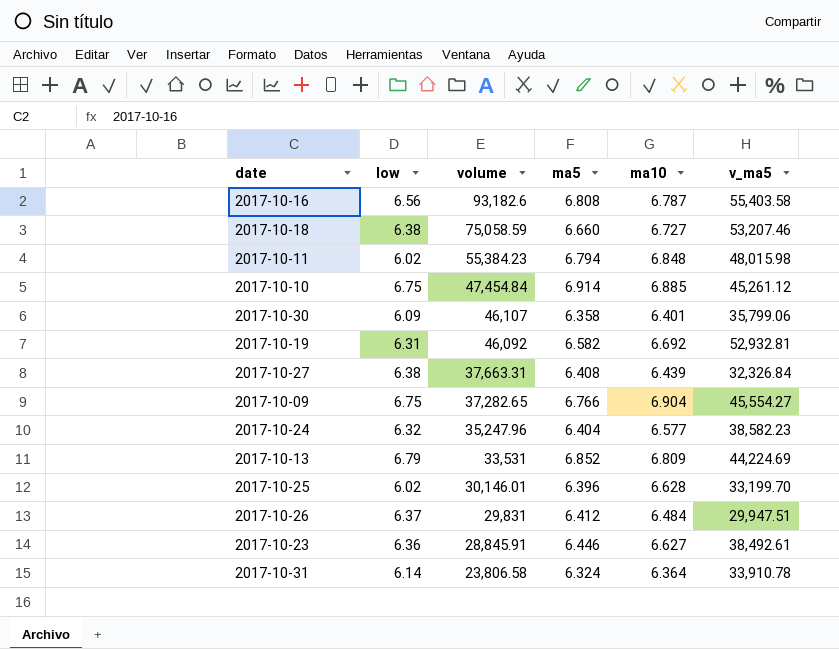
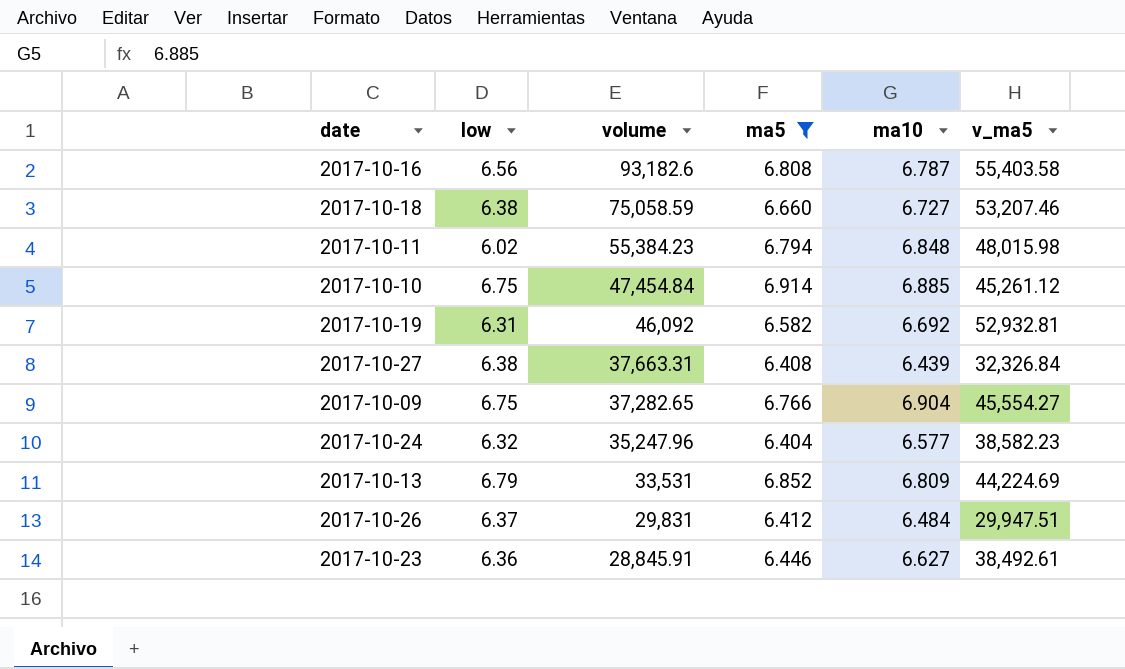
filter: none -> ma5 >= 6.404

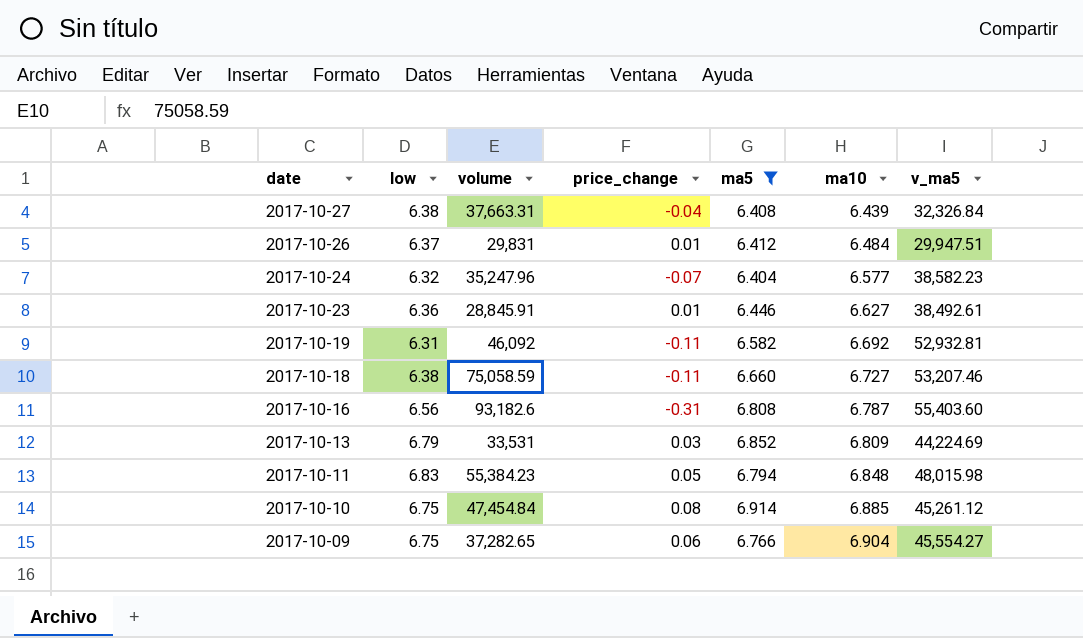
row order: volume descending -> date descending
column price_change | position: none -> 4
2017-10-16 | v_ma5: 55,403.58 -> 55,403.60
2017-10-11 | low: 6.02 -> 6.83

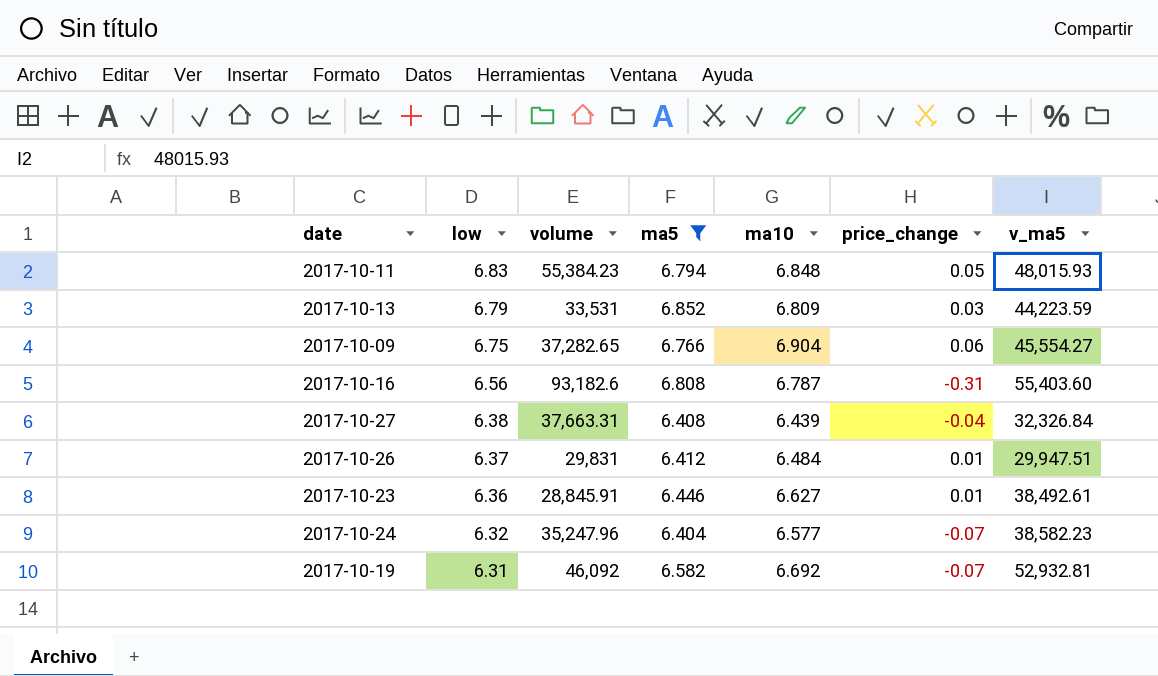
row order: date descending -> low descending
column price_change | position: 4 -> 6
row 2017-10-18: 6.38 | 75,058.59 | -0.11 | 6.660 | 6.727 | 53,207.46 -> none
row 2017-10-10: 6.75 | 47,454.84 | 0.08 | 6.914 | 6.885 | 45,261.12 -> none
2017-10-11 | v_ma5: 48,015.98 -> 48,015.93
2017-10-13 | v_ma5: 44,224.69 -> 44,223.59
2017-10-19 | price_change: -0.11 -> -0.07

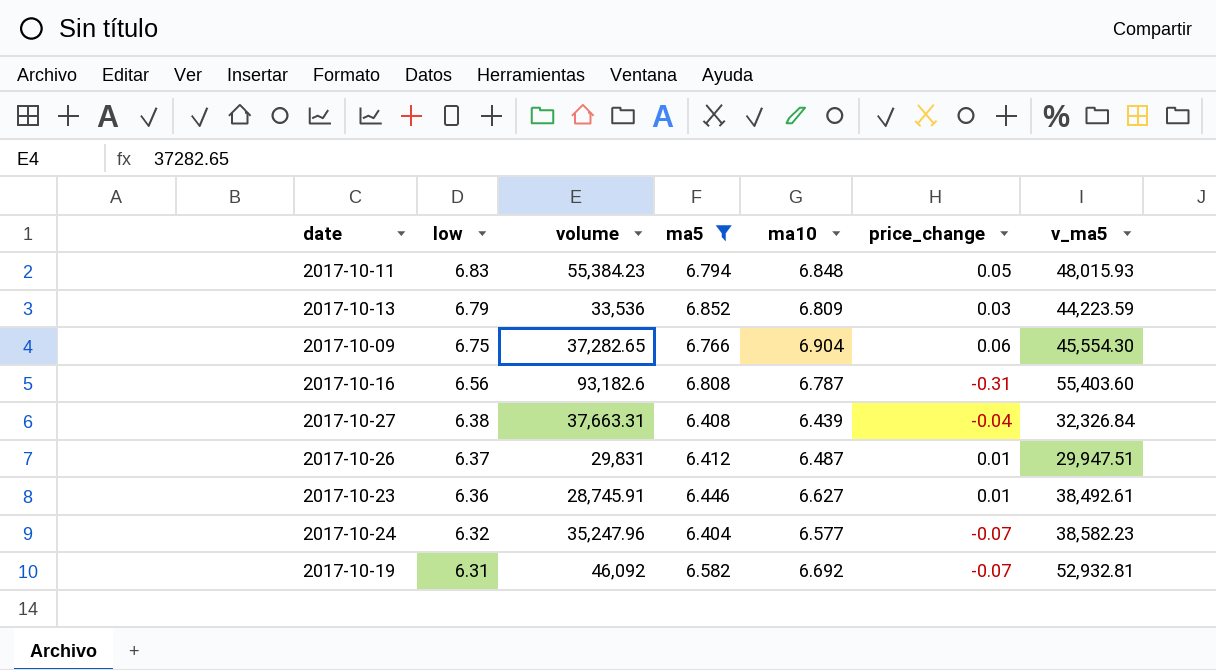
2017-10-13 | volume: 33,531 -> 33,536
2017-10-09 | v_ma5: 45,554.27 -> 45,554.30
2017-10-26 | ma10: 6.484 -> 6.487
2017-10-23 | volume: 28,845.91 -> 28,745.91

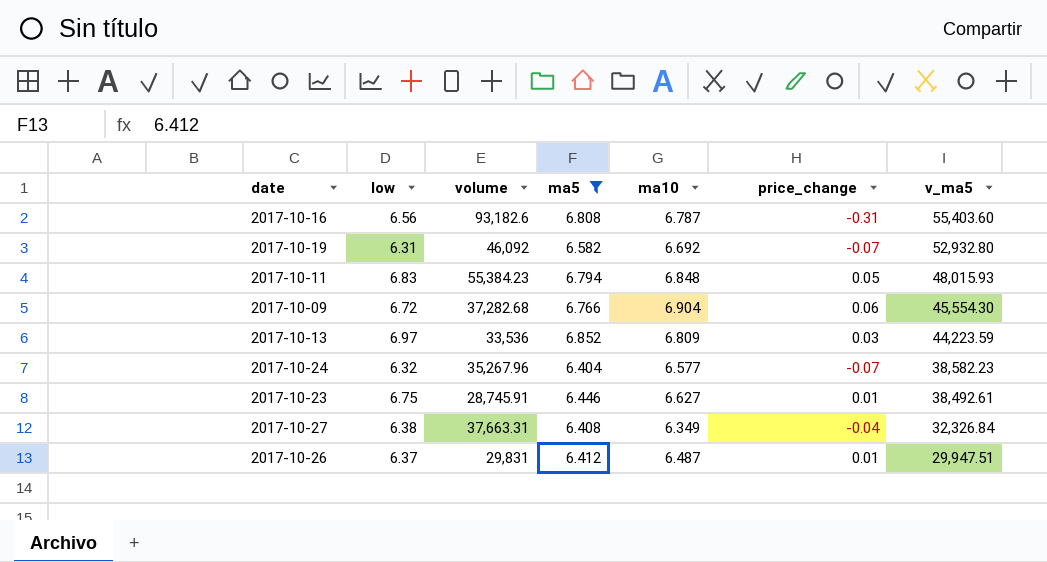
row order: low descending -> v_ma5 descending
2017-10-19 | v_ma5: 52,932.81 -> 52,932.80
2017-10-09 | low: 6.75 -> 6.72
2017-10-09 | volume: 37,282.65 -> 37,282.68
2017-10-13 | low: 6.79 -> 6.97
2017-10-24 | volume: 35,247.96 -> 35,267.96
2017-10-23 | low: 6.36 -> 6.75
2017-10-27 | ma10: 6.439 -> 6.349

